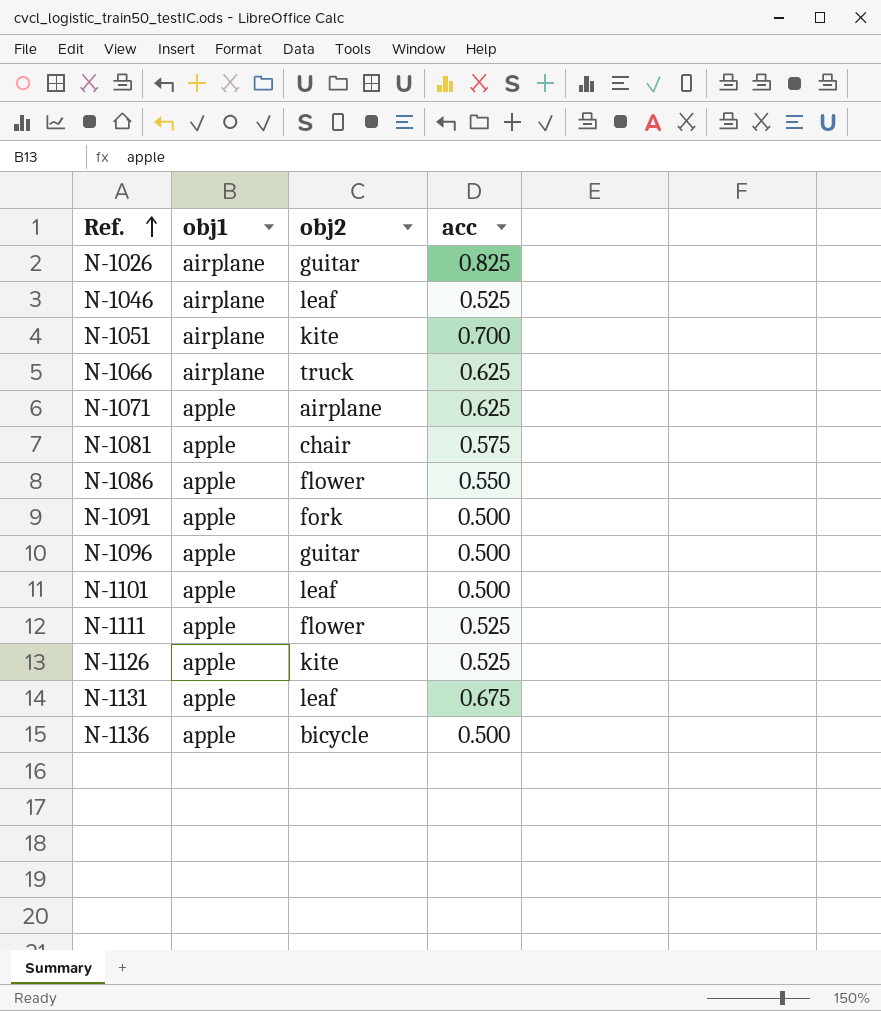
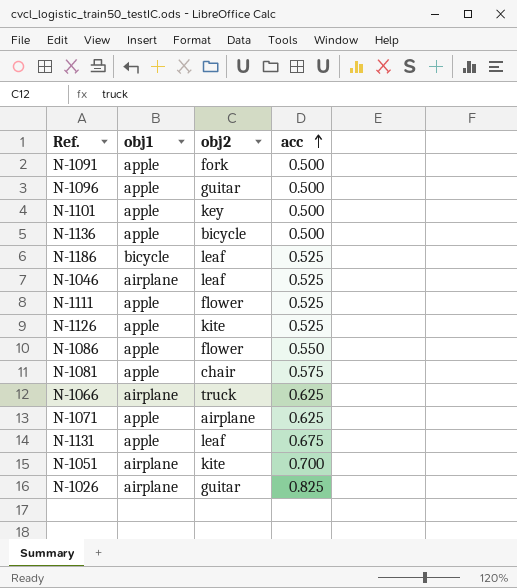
row order: Ref. ascending -> acc ascending
N-1101 | obj2: leaf -> key
row N-1186: none -> bicycle | leaf | 0.525

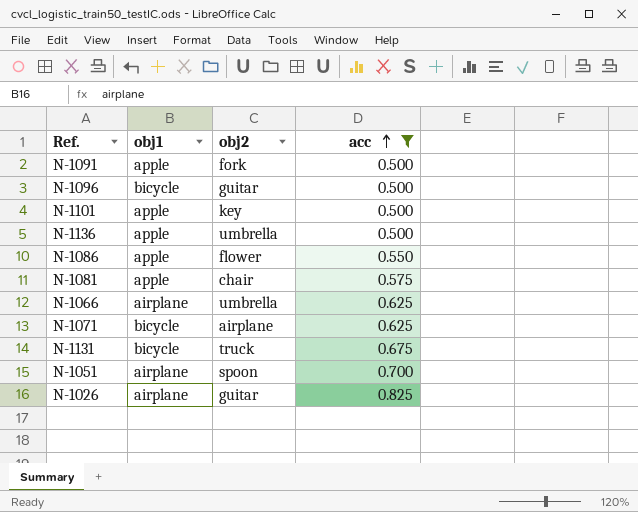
filter: none -> acc != 0.525
N-1096 | obj1: apple -> bicycle
N-1136 | obj2: bicycle -> umbrella
N-1066 | obj2: truck -> umbrella
N-1071 | obj1: apple -> bicycle
N-1131 | obj1: apple -> bicycle
N-1131 | obj2: leaf -> truck
N-1051 | obj2: kite -> spoon

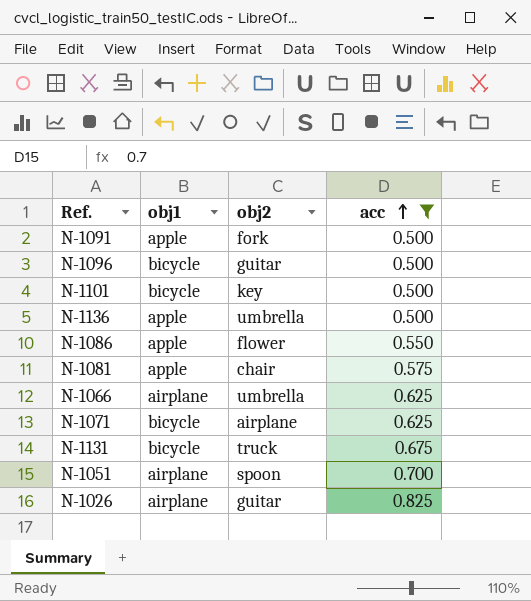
N-1101 | obj1: apple -> bicycle

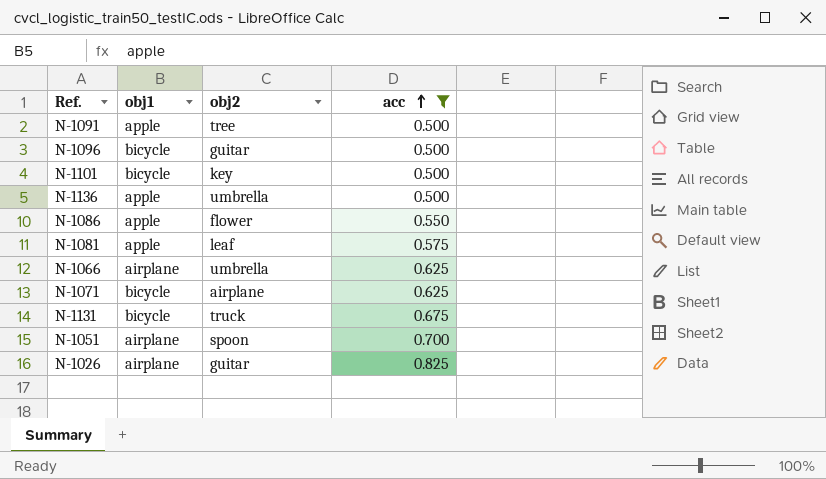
N-1091 | obj2: fork -> tree
N-1081 | obj2: chair -> leaf

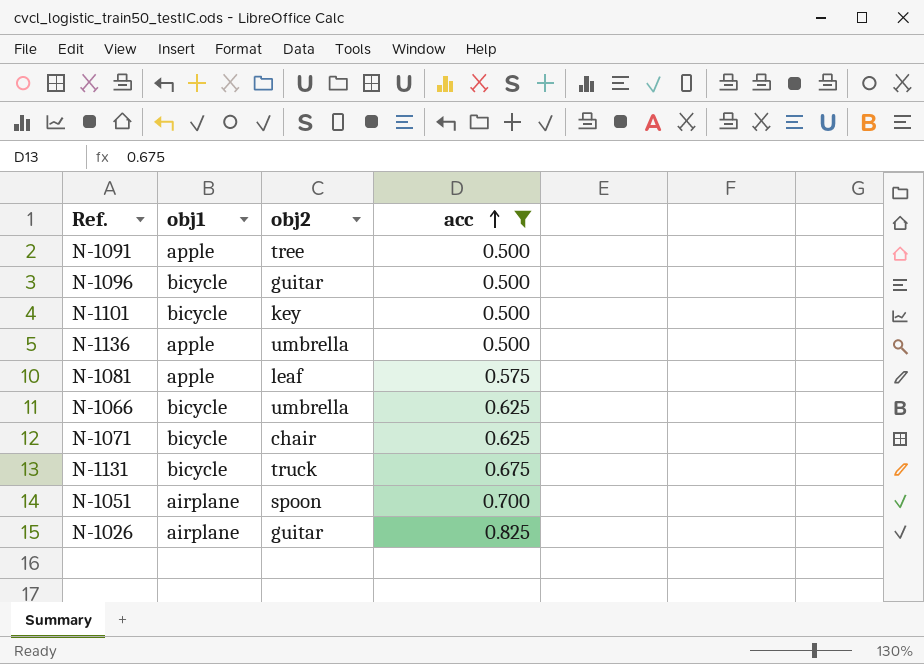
row N-1086: apple | flower | 0.550 -> none
N-1066 | obj1: airplane -> bicycle
N-1071 | obj2: airplane -> chair

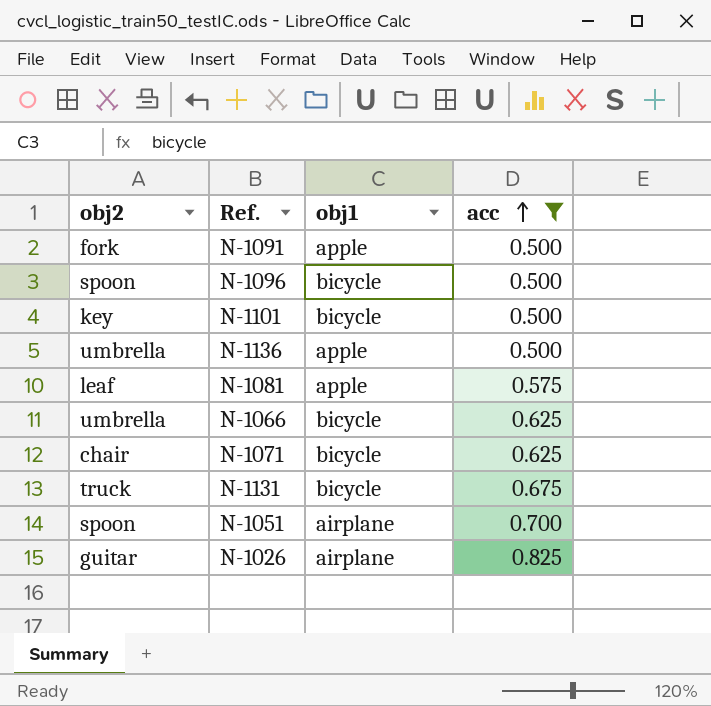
column obj2 | position: 3 -> 1
N-1091 | obj2: tree -> fork
N-1096 | obj2: guitar -> spoon

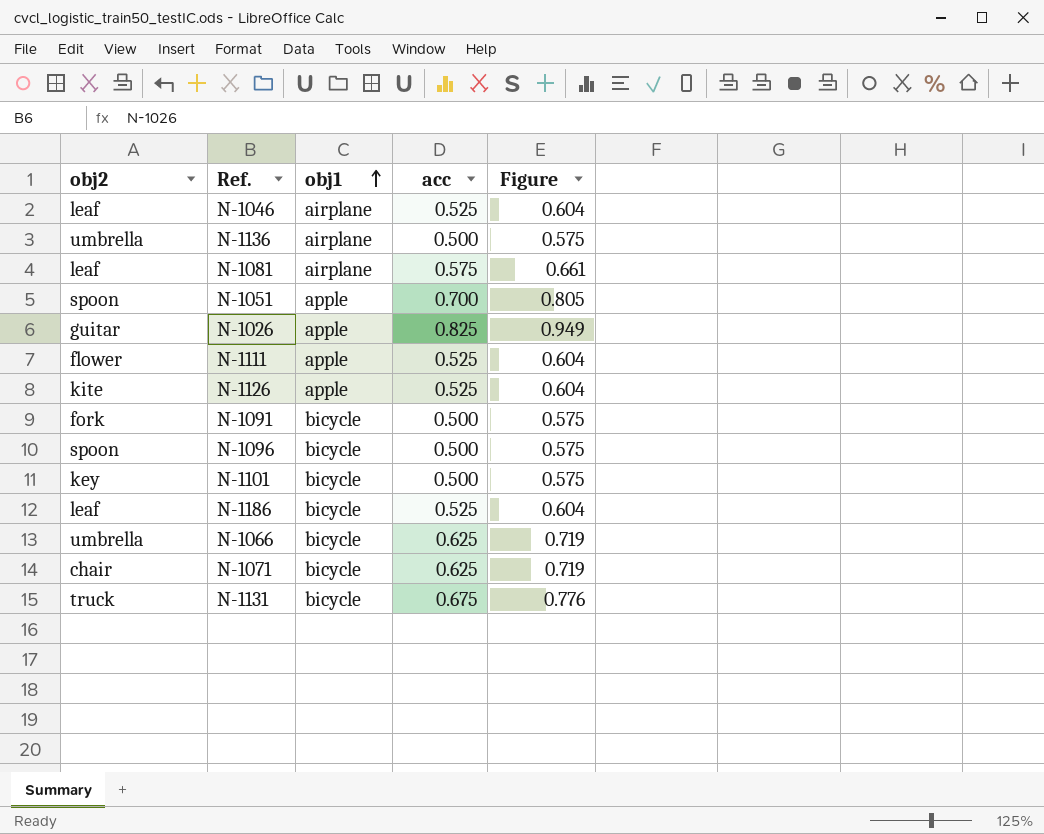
filter: acc != 0.525 -> none
row order: acc ascending -> obj1 ascending
column Figure | formula: none -> [acc] * 1.15
N-1136 | obj1: apple -> airplane
N-1081 | obj1: apple -> airplane
N-1051 | obj1: airplane -> apple
N-1026 | obj1: airplane -> apple
N-1091 | obj1: apple -> bicycle

